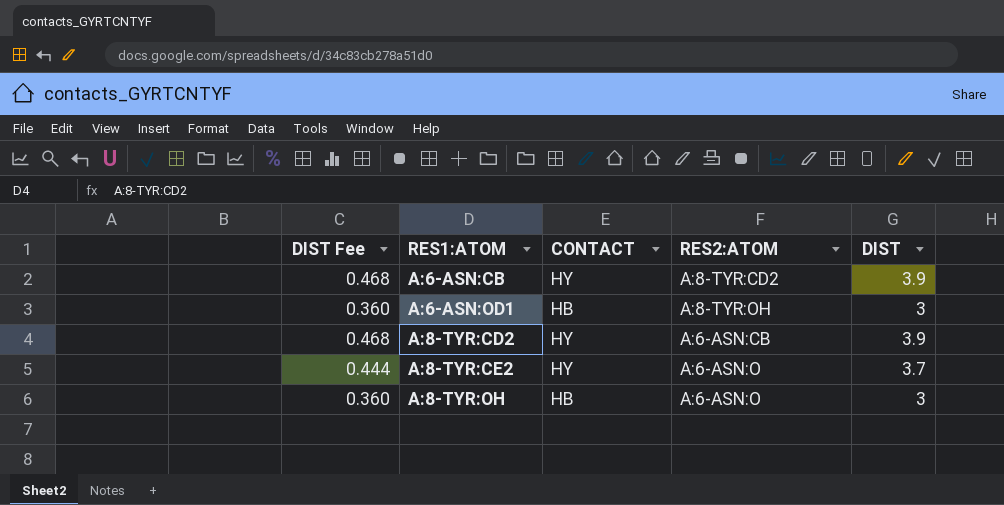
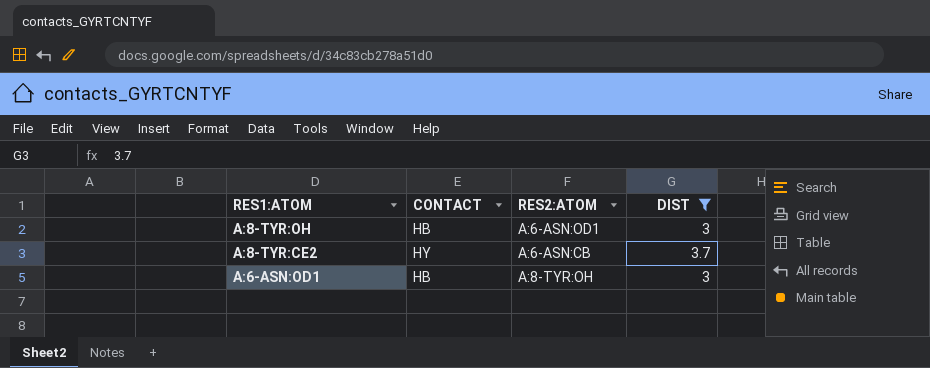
filter: none -> DIST != 3.9
row order: RES1:ATOM ascending -> RES1:ATOM descending
column DIST Fee | formula: [DIST] * 0.12 -> none
A:8-TYR:OH | RES2:ATOM: A:6-ASN:O -> A:6-ASN:OD1
A:8-TYR:CE2 | RES2:ATOM: A:6-ASN:O -> A:6-ASN:CB

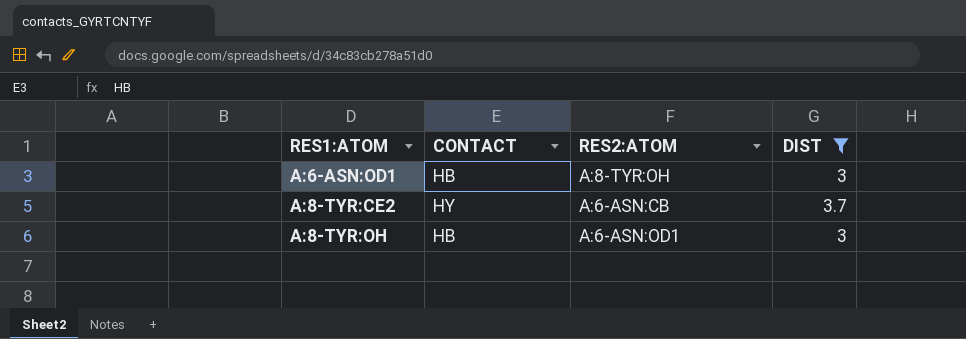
row order: RES1:ATOM descending -> RES1:ATOM ascending

